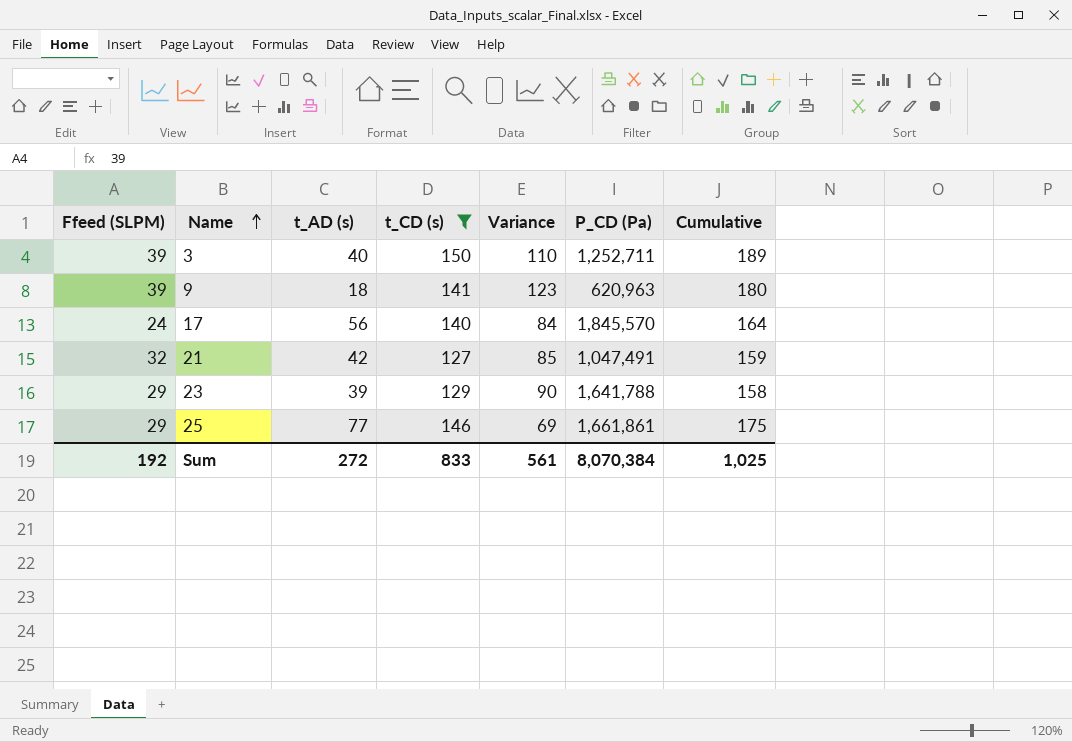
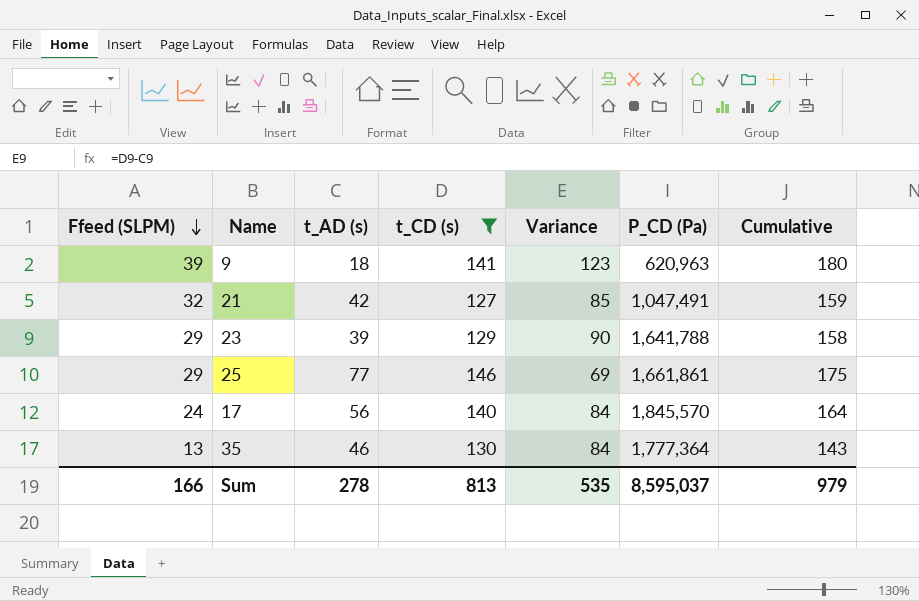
row order: Name ascending -> Ffeed (SLPM) descending
row 3: 39 | 40 | 150 | 110 | 1,252,711 | 189 -> none
row 35: none -> 13 | 46 | 130 | 84 | 1,777,364 | 143
Sum | Ffeed (SLPM): 192 -> 166
Sum | t_AD (s): 272 -> 278
Sum | t_CD (s): 833 -> 813
Sum | Variance: 561 -> 535
Sum | P_CD (Pa): 8,070,384 -> 8,595,037
Sum | Cumulative: 1,025 -> 979

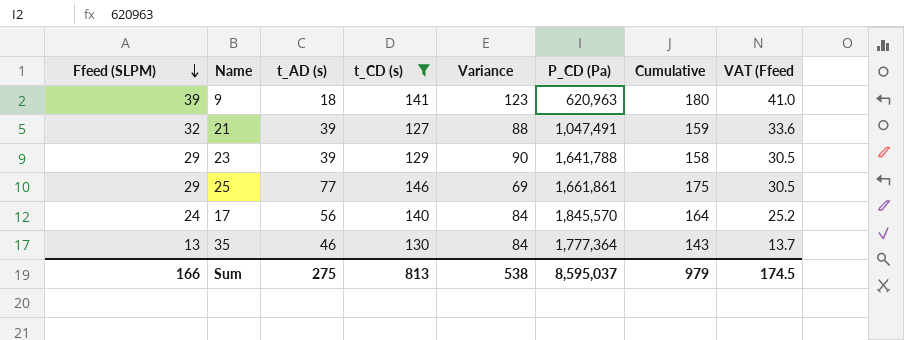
column VAT (Ffeed | formula: none -> [Ffeed (SLPM)] * 1.05
21 | t_AD (s): 42 -> 39
21 | Variance: 85 -> 88
Sum | t_AD (s): 278 -> 275
Sum | Variance: 535 -> 538

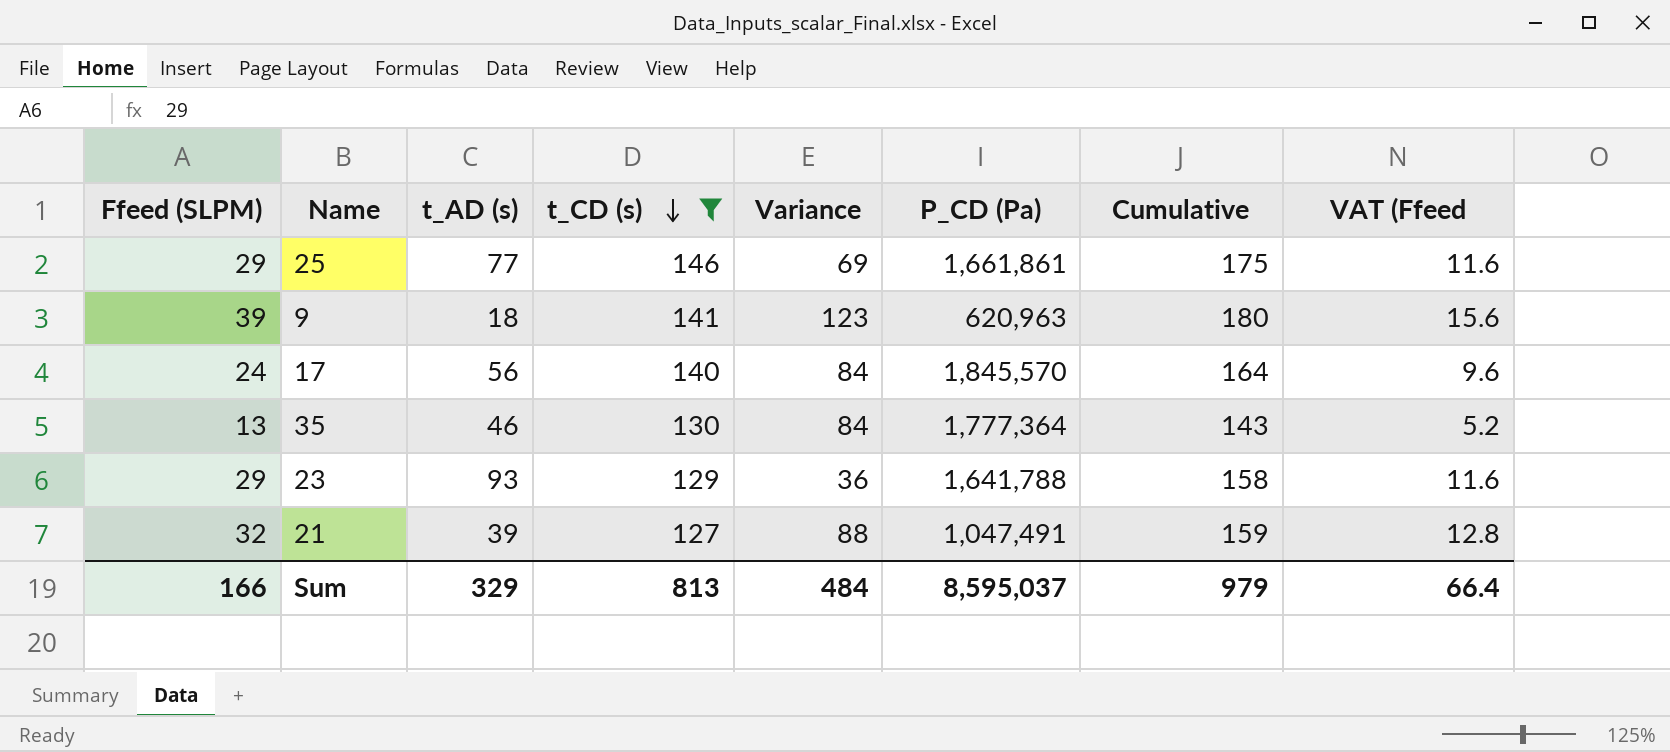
row order: Ffeed (SLPM) descending -> t_CD (s) descending
column VAT (Ffeed | formula: [Ffeed (SLPM)] * 1.05 -> [Ffeed (SLPM)] * 0.4
23 | t_AD (s): 39 -> 93
23 | Variance: 90 -> 36
Sum | t_AD (s): 275 -> 329
Sum | Variance: 538 -> 484
Sum | VAT (Ffeed: 174.5 -> 66.4

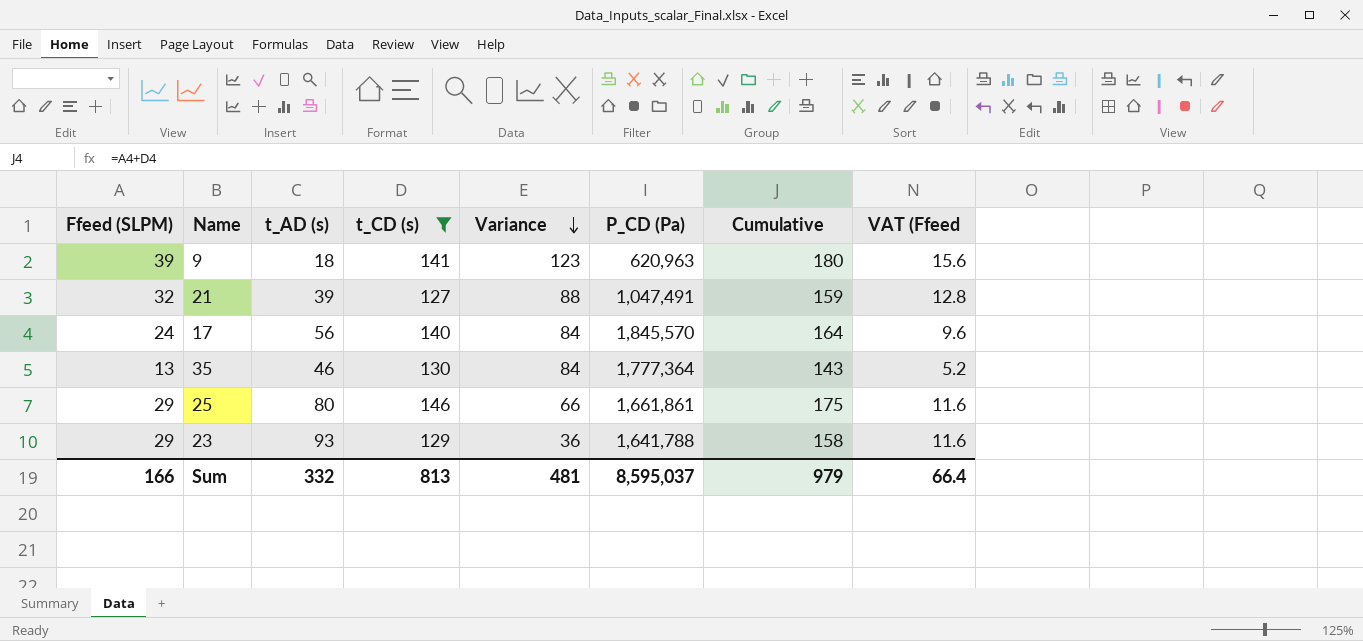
row order: t_CD (s) descending -> Variance descending
25 | t_AD (s): 77 -> 80
25 | Variance: 69 -> 66
Sum | t_AD (s): 329 -> 332
Sum | Variance: 484 -> 481

